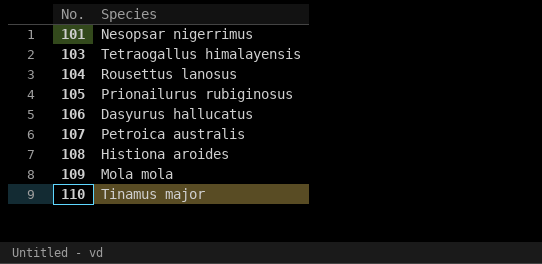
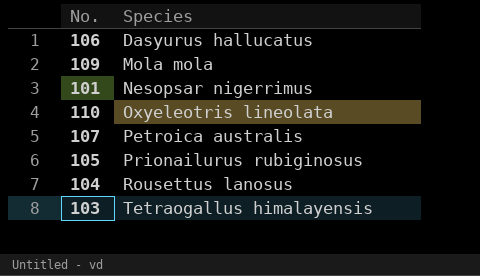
row order: No. ascending -> Species ascending
row 108: Histiona aroides -> none
110 | Species: Tinamus major -> Oxyeleotris lineolata

